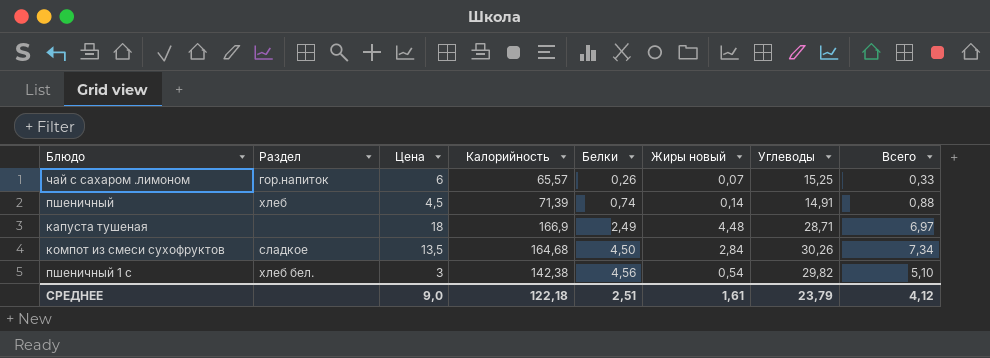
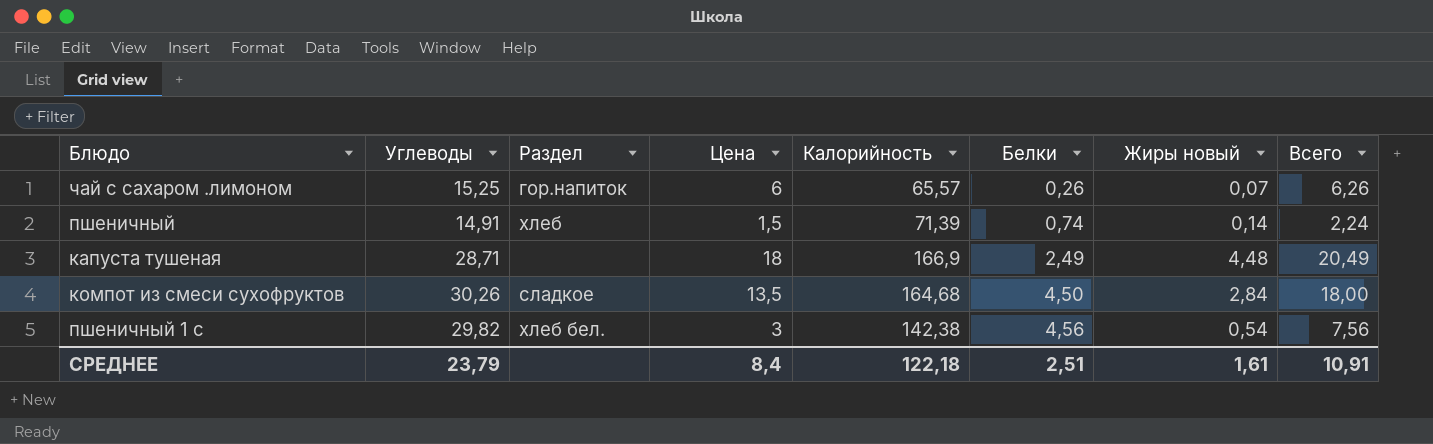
column Углеводы | position: 7 -> 2
column Всего | formula: [Белки] + [Жиры новый] -> [Цена] + [Белки]
пшеничный | Цена: 4,5 -> 1,5
СРЕДНЕЕ | Цена: 9,0 -> 8,4
СРЕДНЕЕ | Всего: 4,12 -> 10,91

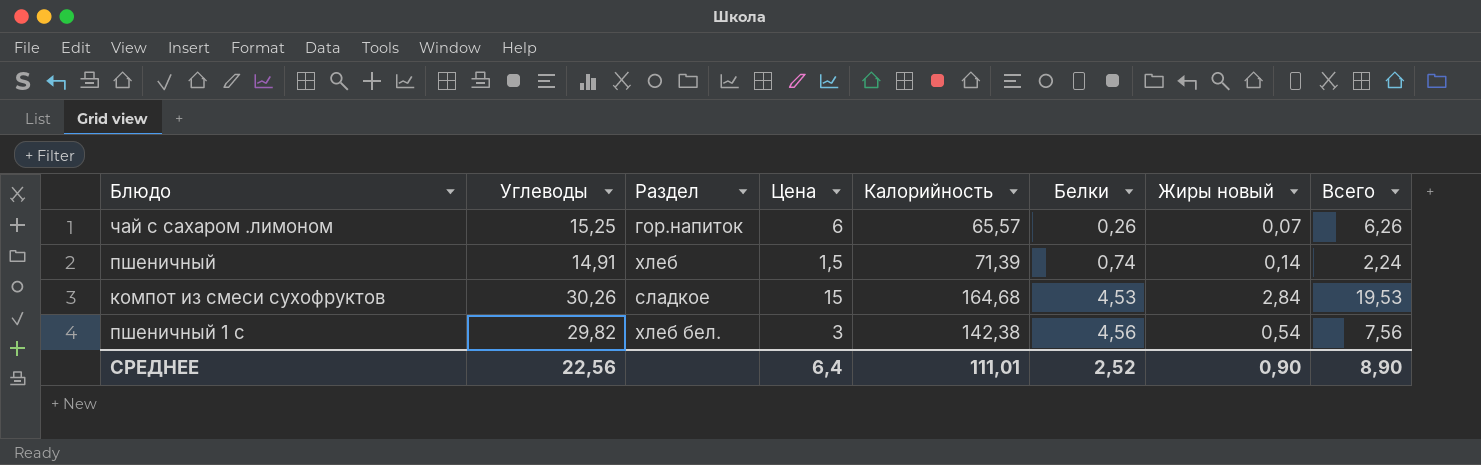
row капуста тушеная: 28,71 | none | 18 | 166,9 | 2,49 | 4,48 | 20,49 -> none
компот из смеси сухофруктов | Цена: 13,5 -> 15
компот из смеси сухофруктов | Белки: 4,50 -> 4,53
компот из смеси сухофруктов | Всего: 18,00 -> 19,53
СРЕДНЕЕ | Углеводы: 23,79 -> 22,56
СРЕДНЕЕ | Цена: 8,4 -> 6,4
СРЕДНЕЕ | Калорийность: 122,18 -> 111,01
СРЕДНЕЕ | Белки: 2,51 -> 2,52
СРЕДНЕЕ | Жиры новый: 1,61 -> 0,90
СРЕДНЕЕ | Всего: 10,91 -> 8,90

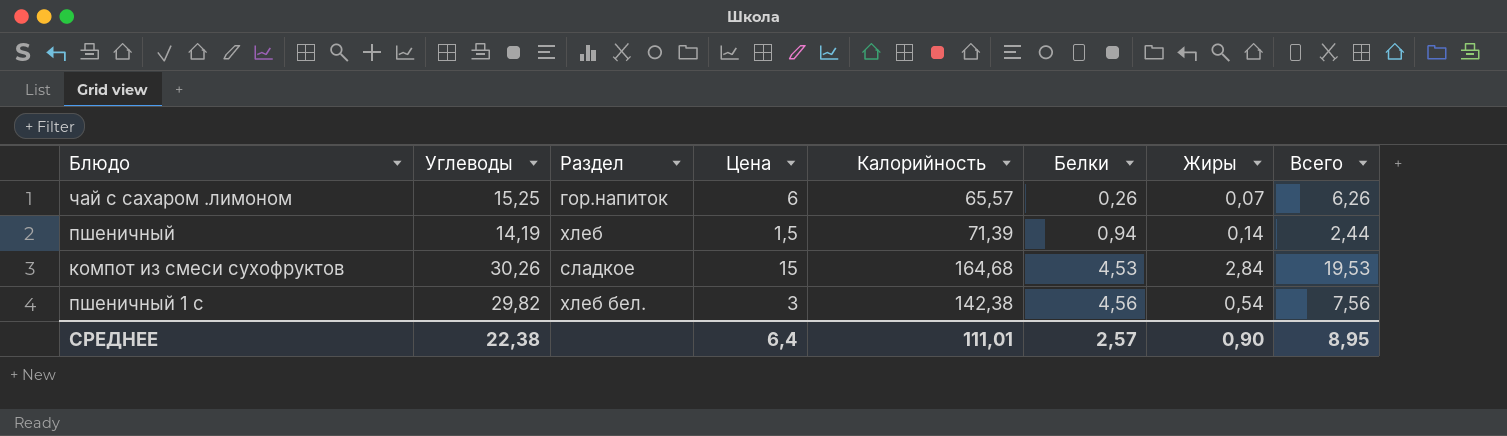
column name: Жиры новый -> Жиры
пшеничный | Углеводы: 14,91 -> 14,19
пшеничный | Белки: 0,74 -> 0,94
пшеничный | Всего: 2,24 -> 2,44
СРЕДНЕЕ | Углеводы: 22,56 -> 22,38
СРЕДНЕЕ | Белки: 2,52 -> 2,57
СРЕДНЕЕ | Всего: 8,90 -> 8,95

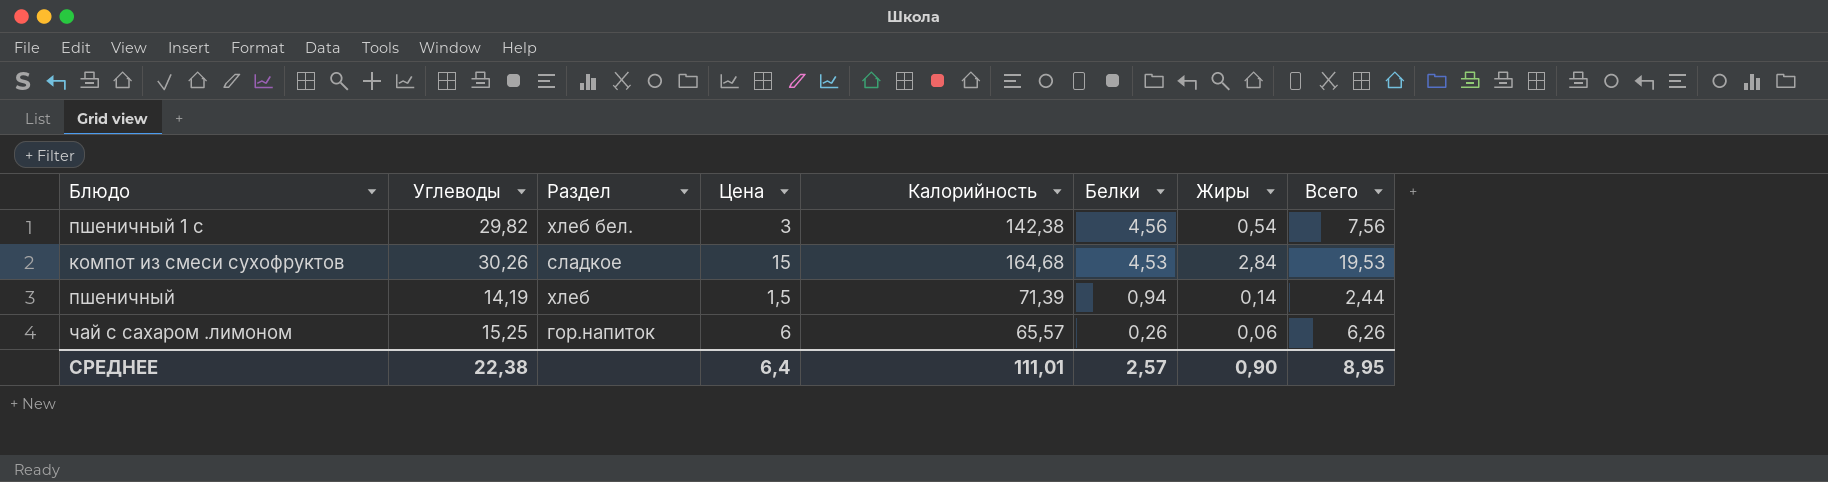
row order: Белки ascending -> Белки descending
чай с сахаром .лимоном | Жиры: 0,07 -> 0,06

